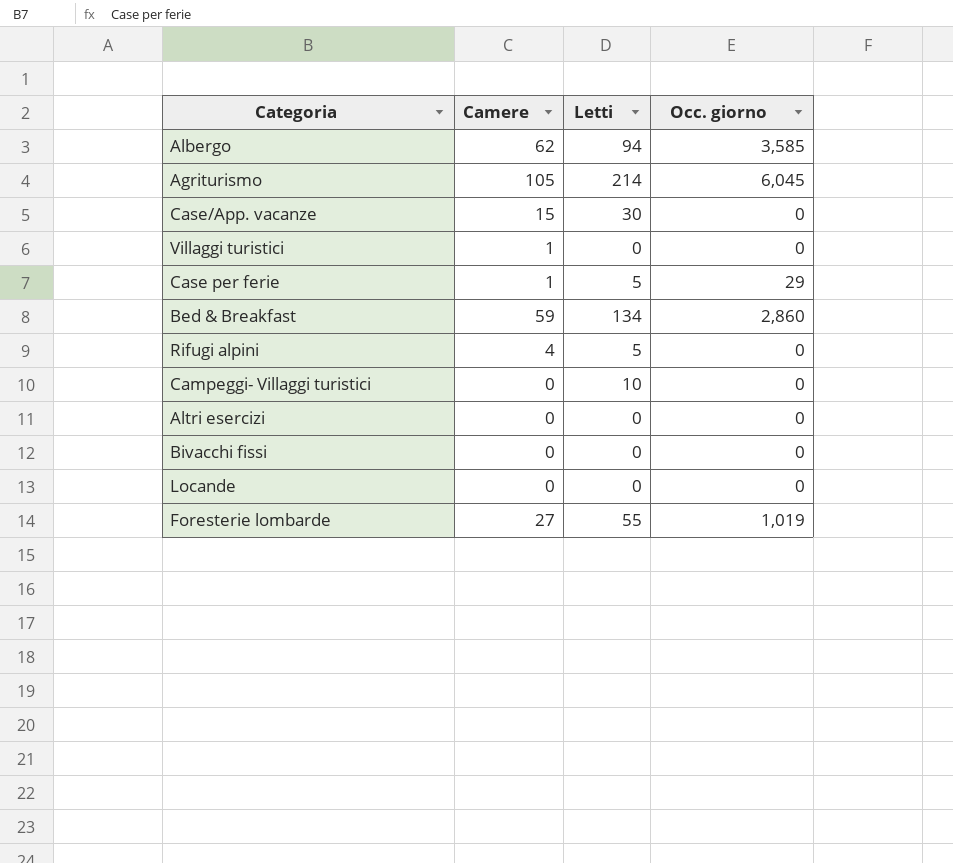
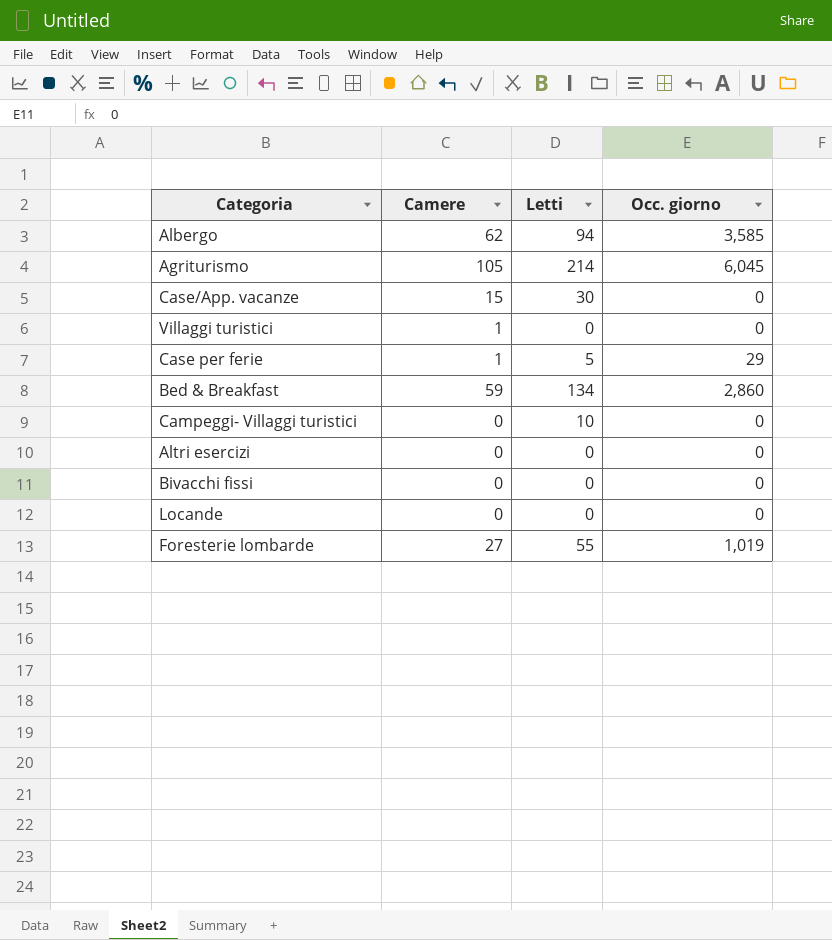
row Rifugi alpini: 4 | 5 | 0 -> none

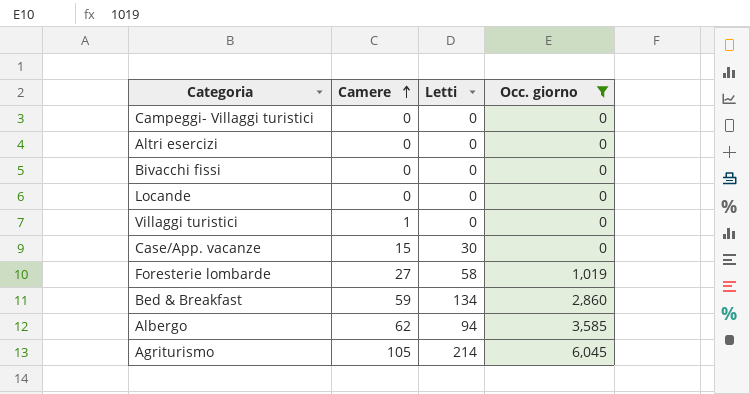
filter: none -> Occ. giorno != 29
row order: none -> Camere ascending
Campeggi- Villaggi turistici | Letti: 10 -> 0
Foresterie lombarde | Letti: 55 -> 58

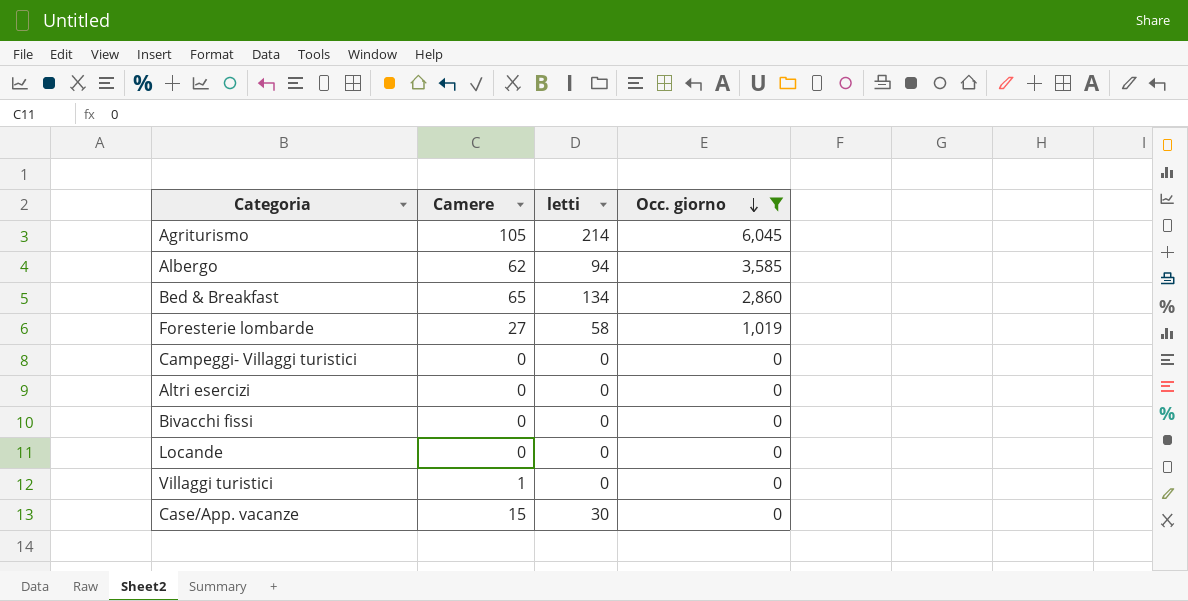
row order: Camere ascending -> Occ. giorno descending
column name: Letti -> letti
Bed & Breakfast | Camere: 59 -> 65

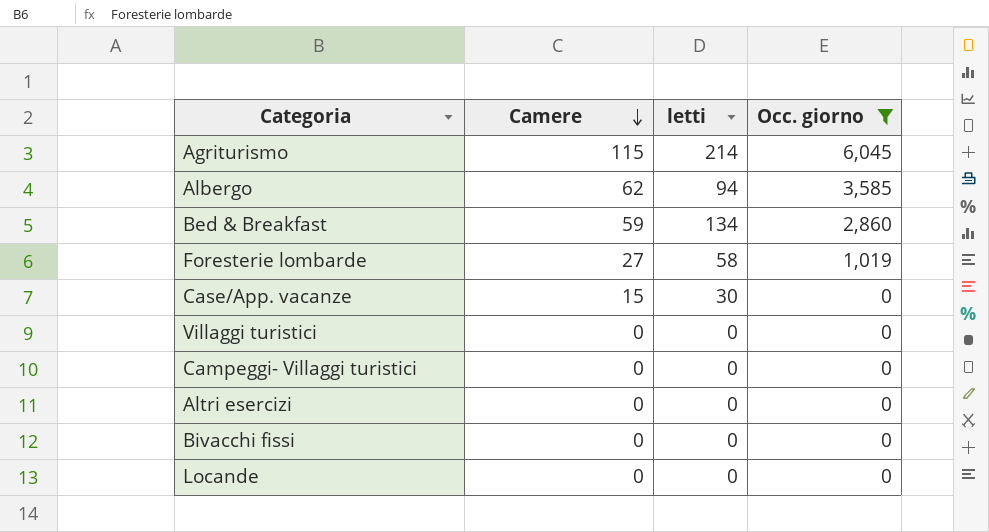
row order: Occ. giorno descending -> Camere descending
Agriturismo | Camere: 105 -> 115
Bed & Breakfast | Camere: 65 -> 59
Villaggi turistici | Camere: 1 -> 0

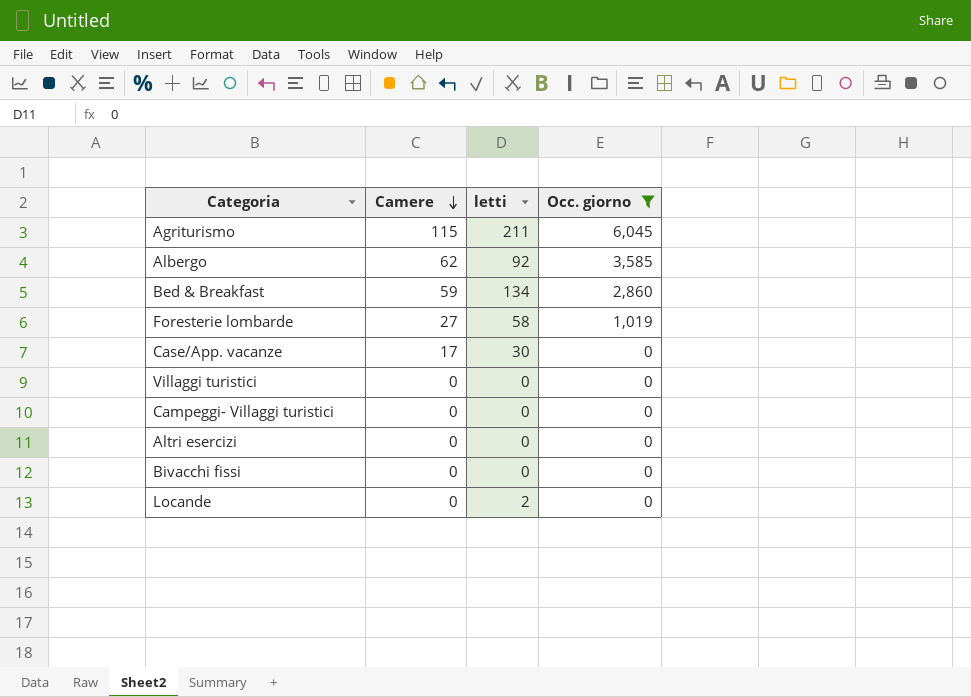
Agriturismo | letti: 214 -> 211
Albergo | letti: 94 -> 92
Case/App. vacanze | Camere: 15 -> 17
Locande | letti: 0 -> 2

